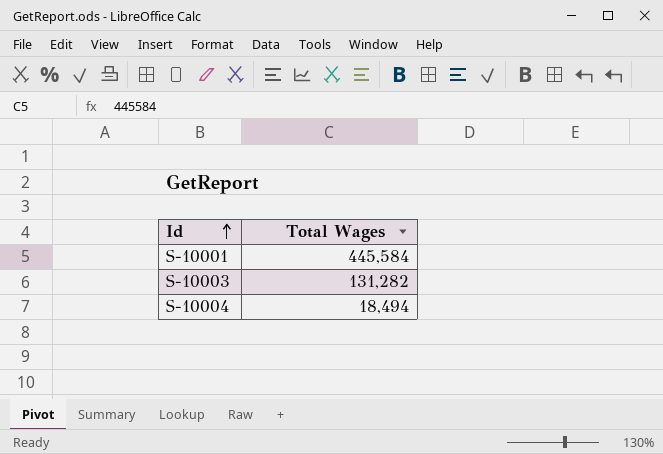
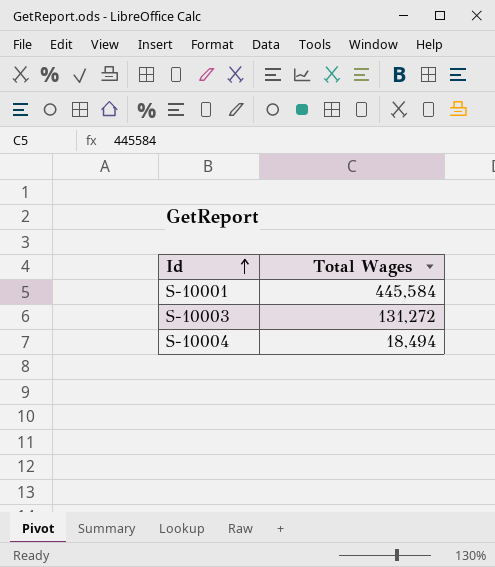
S-10003 | Total Wages: 131,282 -> 131,272

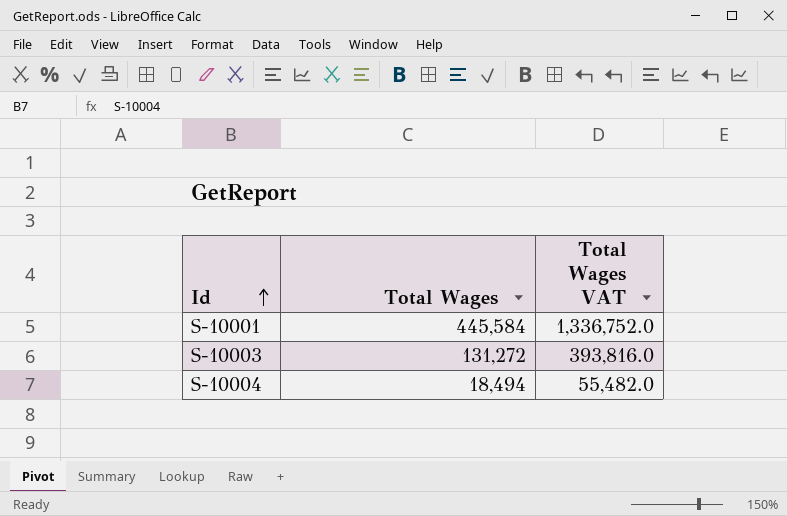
column Total Wages VAT | formula: none -> [Total Wages] * 3

